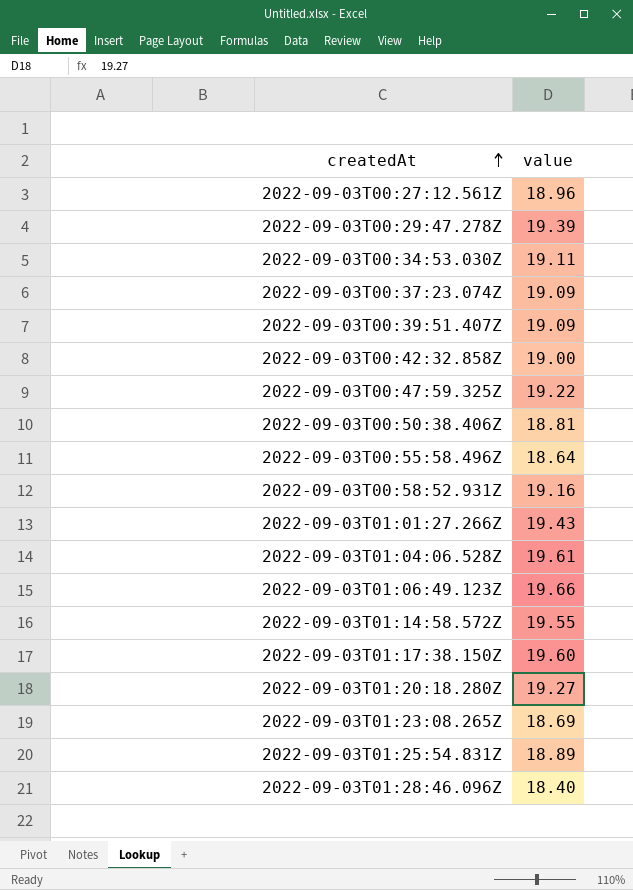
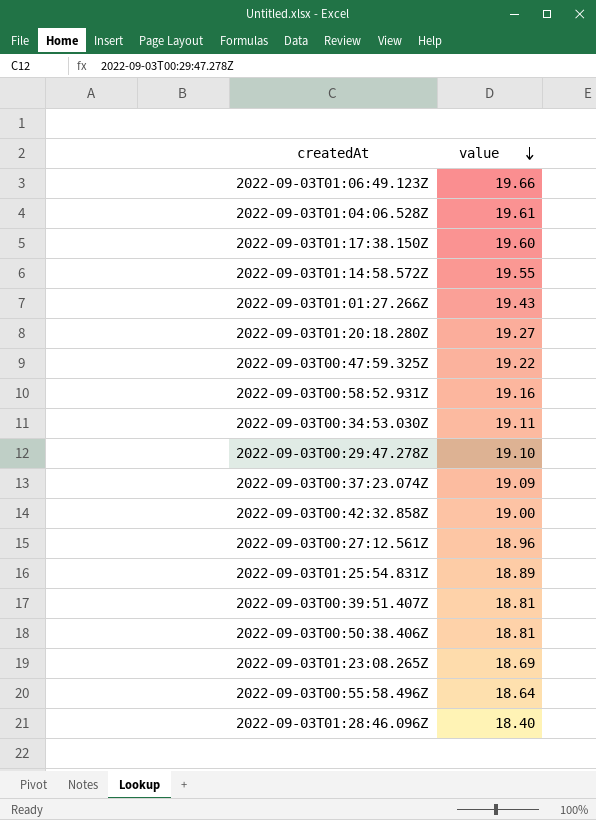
row order: createdAt ascending -> value descending
2022-09-03T00:29:47.278Z | value: 19.39 -> 19.10
2022-09-03T00:39:51.407Z | value: 19.09 -> 18.81

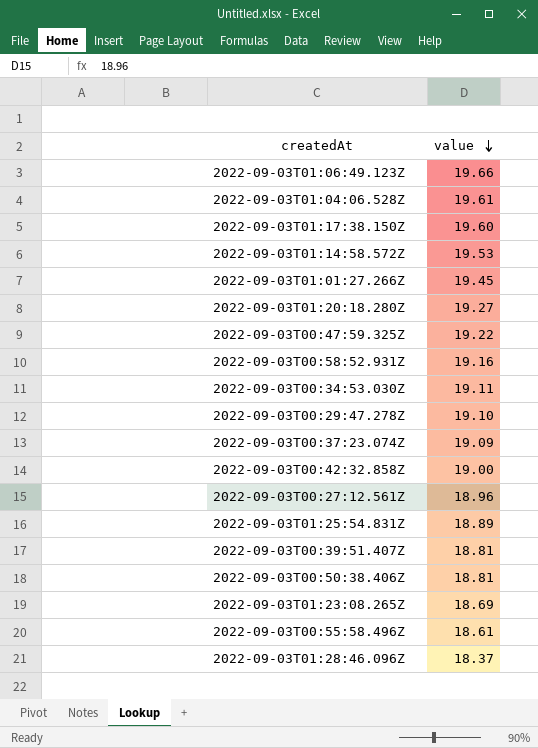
2022-09-03T01:14:58.572Z | value: 19.55 -> 19.53
2022-09-03T01:01:27.266Z | value: 19.43 -> 19.45
2022-09-03T00:55:58.496Z | value: 18.64 -> 18.61
2022-09-03T01:28:46.096Z | value: 18.40 -> 18.37

